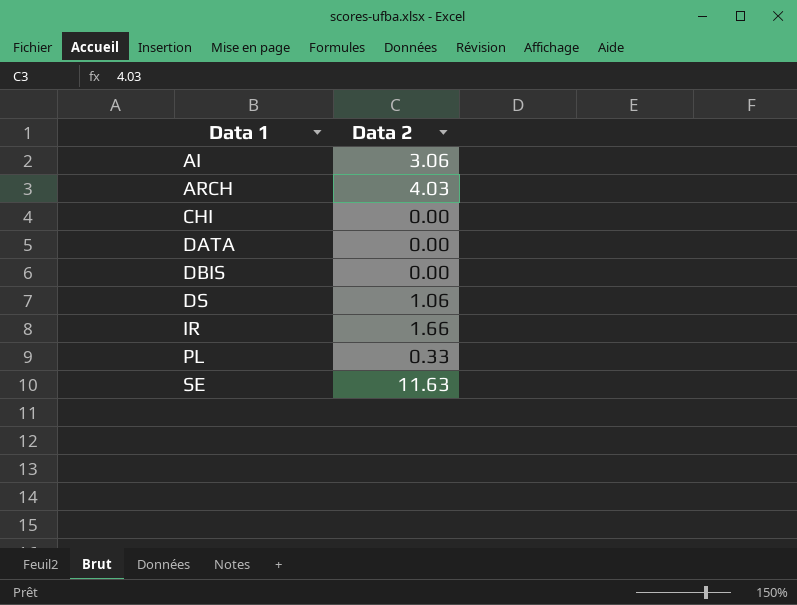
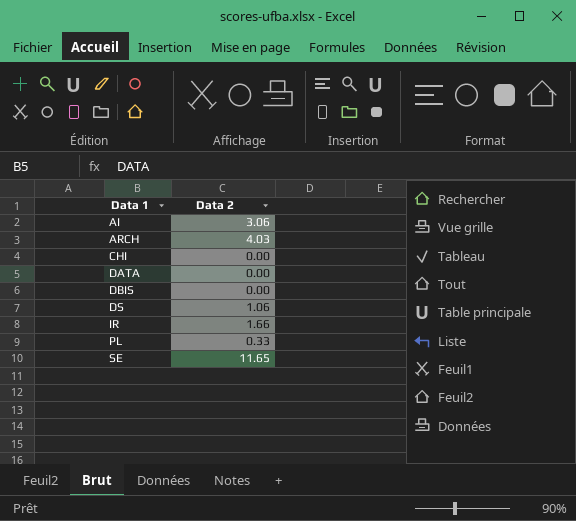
SE | Data 2: 11.63 -> 11.65

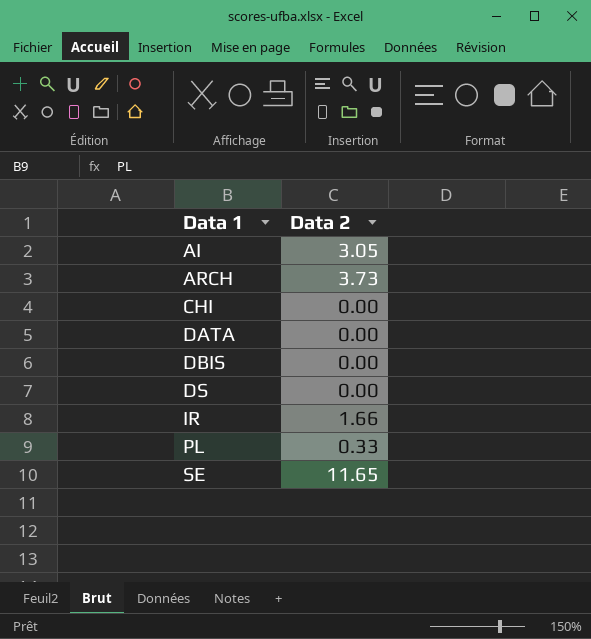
AI | Data 2: 3.06 -> 3.05
ARCH | Data 2: 4.03 -> 3.73
DS | Data 2: 1.06 -> 0.00

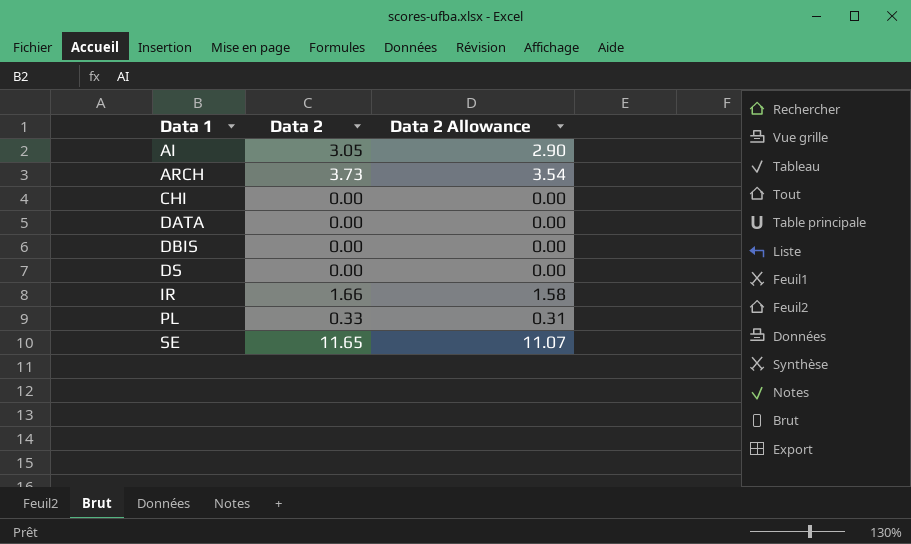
column Data 2 Allowance | formula: none -> [Data 2] * 0.95

